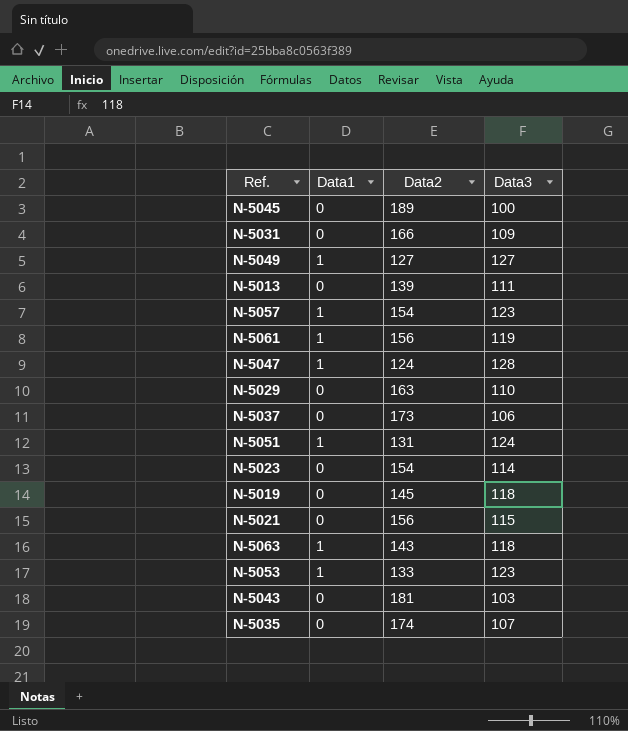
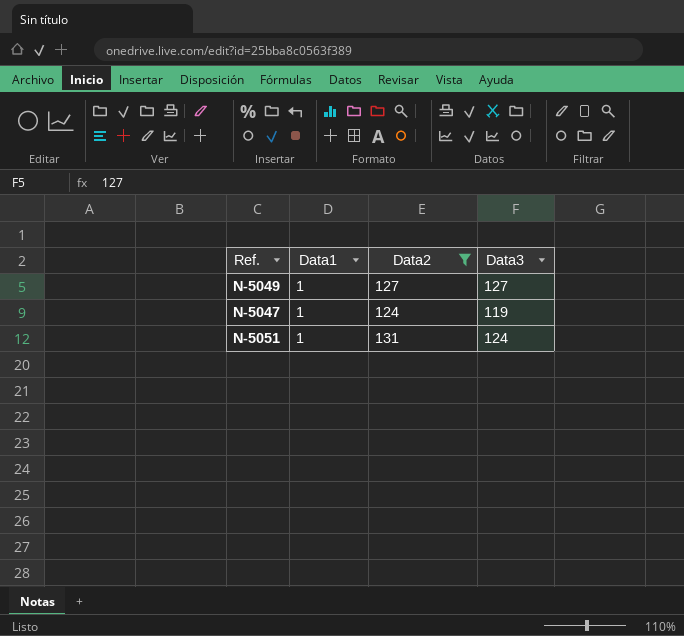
filter: none -> Data2 <= 131
N-5047 | Data3: 128 -> 119

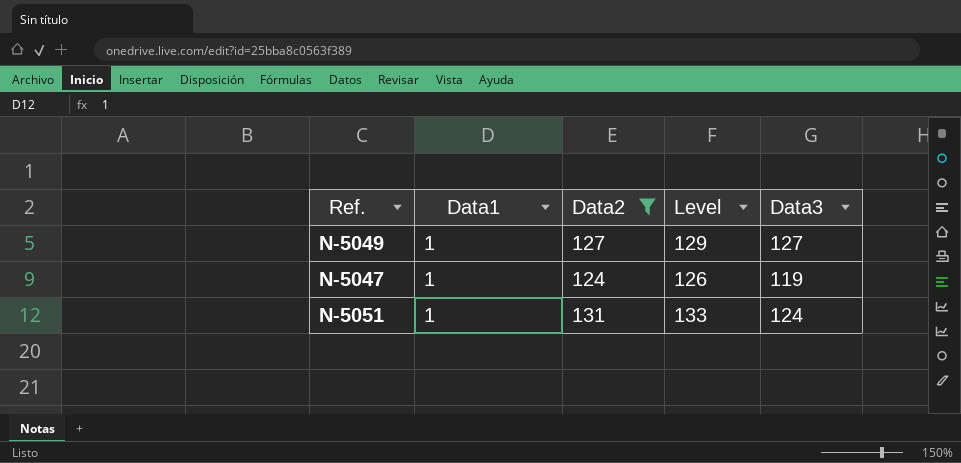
column Level | formula: none -> [Data2] + 2

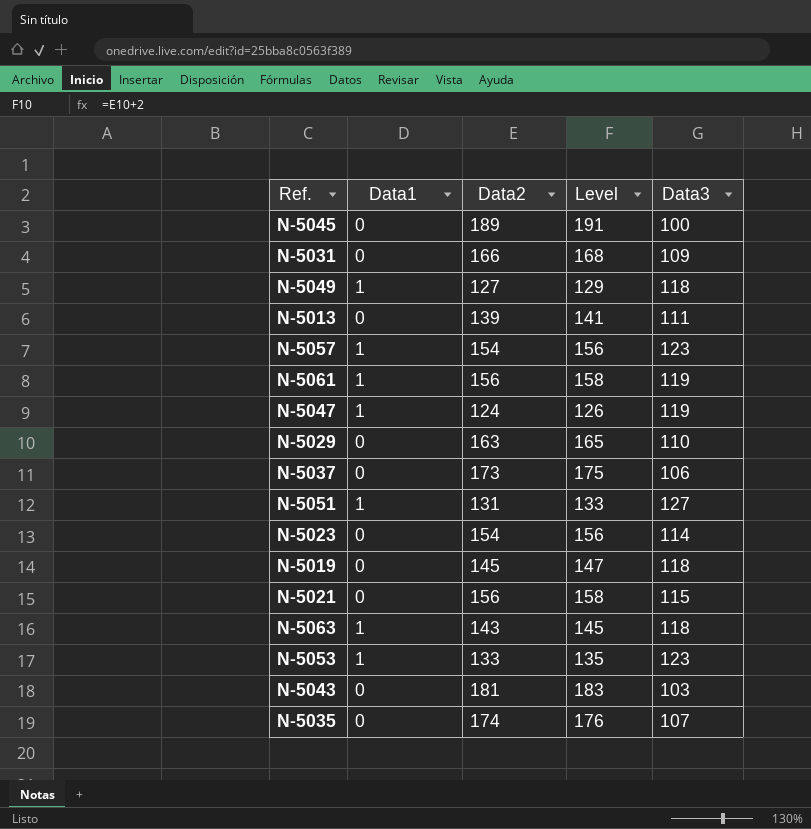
filter: Data2 <= 131 -> none
N-5049 | Data3: 127 -> 118
N-5051 | Data3: 124 -> 127

